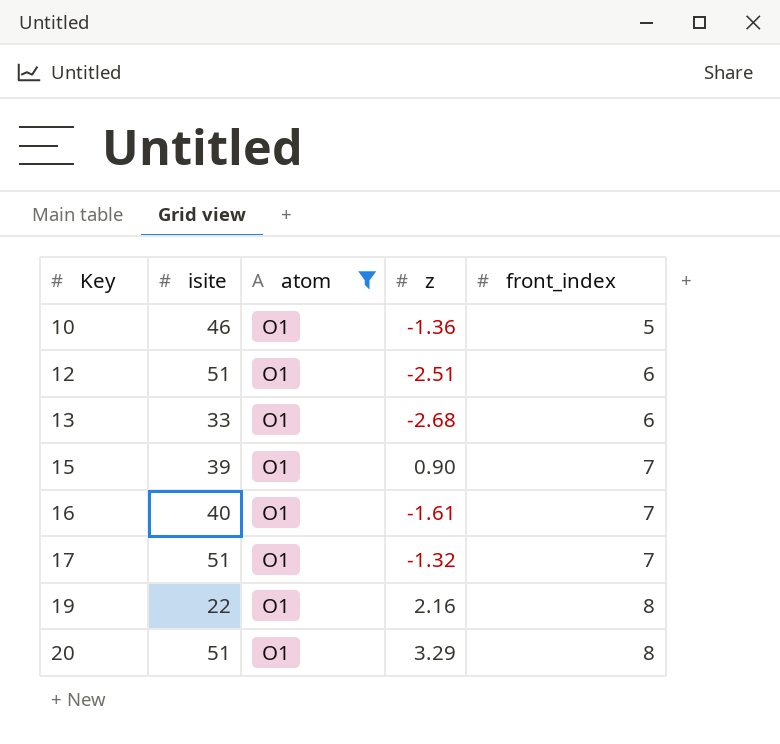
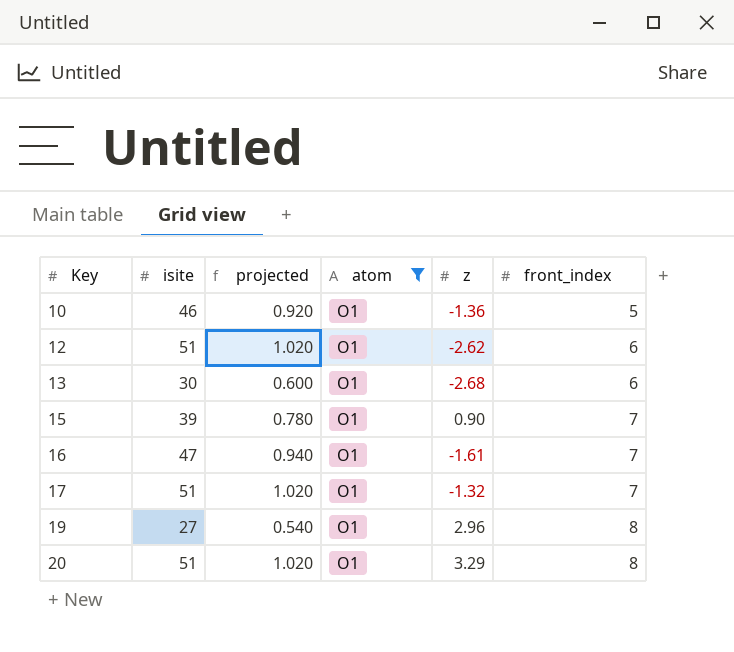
column projected | formula: none -> [isite] * 0.02
12 | z: -2.51 -> -2.62
13 | isite: 33 -> 30
16 | isite: 40 -> 47
19 | isite: 22 -> 27
19 | z: 2.16 -> 2.96

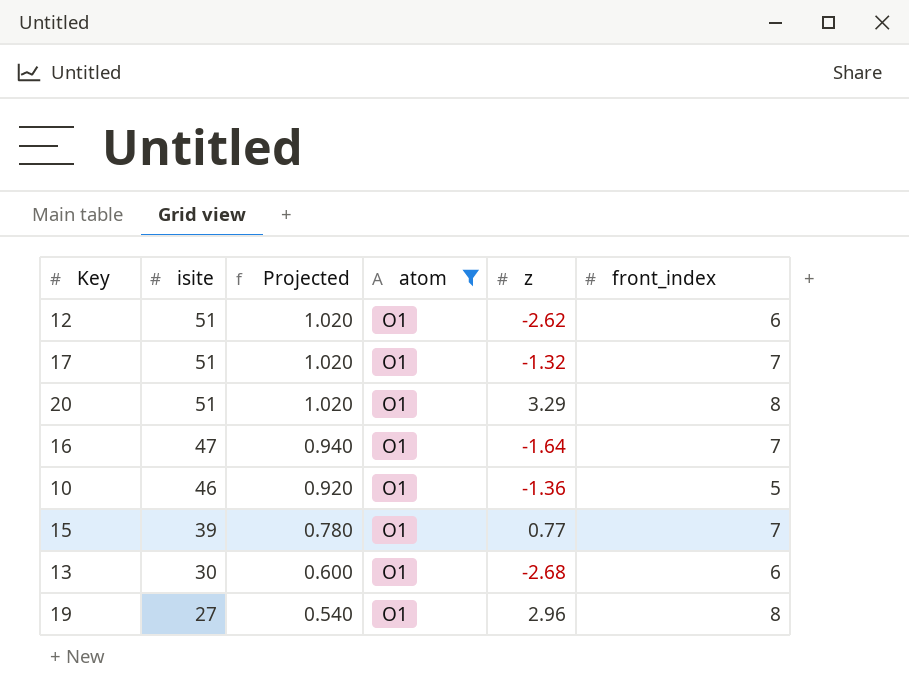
row order: Key ascending -> isite descending
column name: projected -> Projected
16 | z: -1.61 -> -1.64
15 | z: 0.90 -> 0.77

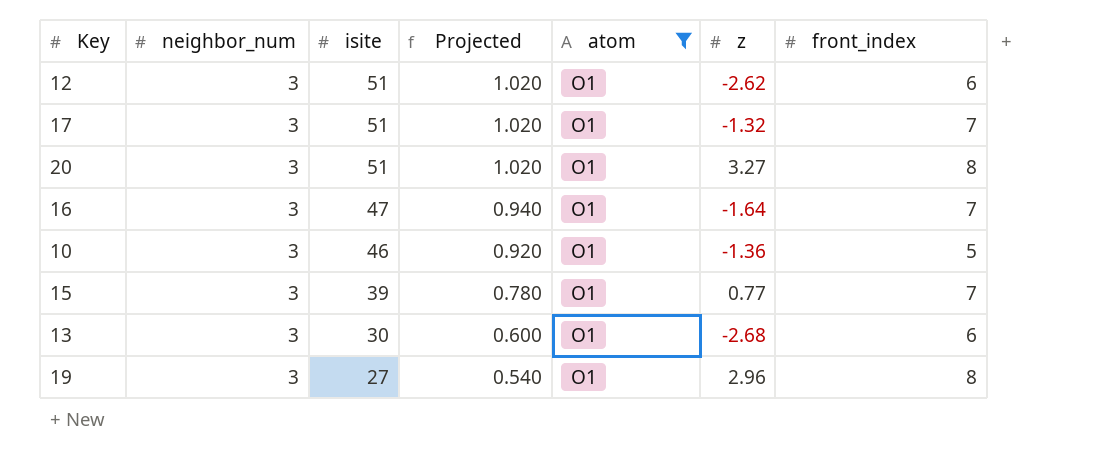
column neighbor_num | position: none -> 2
20 | z: 3.29 -> 3.27

